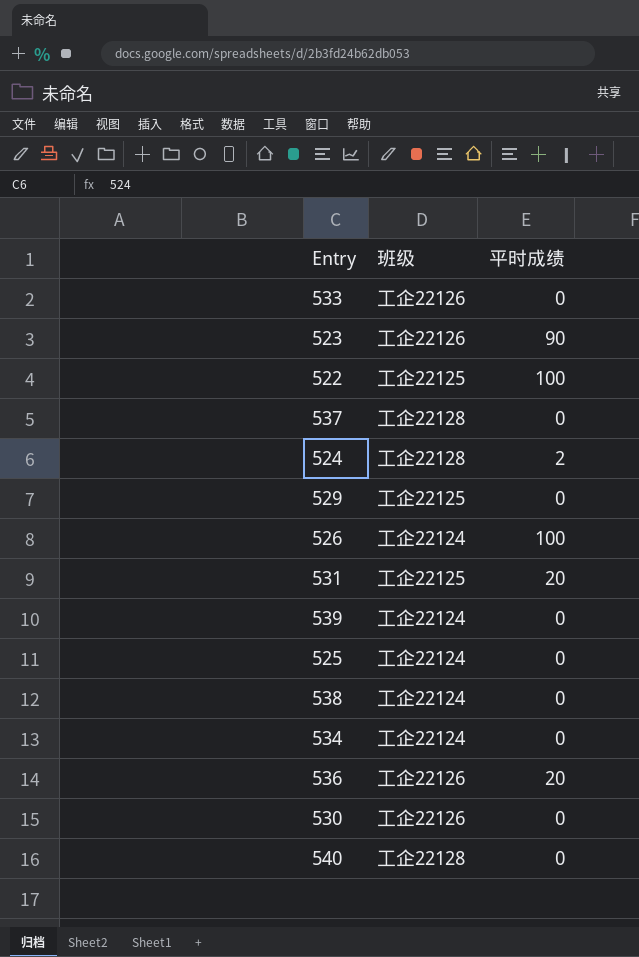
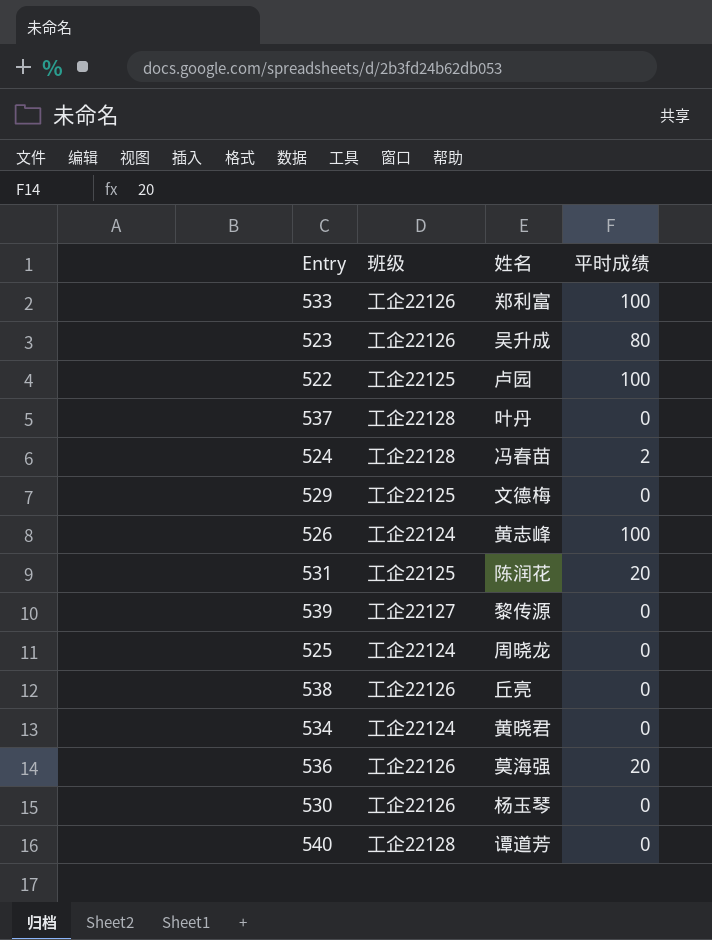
column 姓名 | position: none -> 3
533 | 平时成绩: 0 -> 100
523 | 平时成绩: 90 -> 80
539 | 班级: 工企22124 -> 工企22127
538 | 班级: 工企22124 -> 工企22126

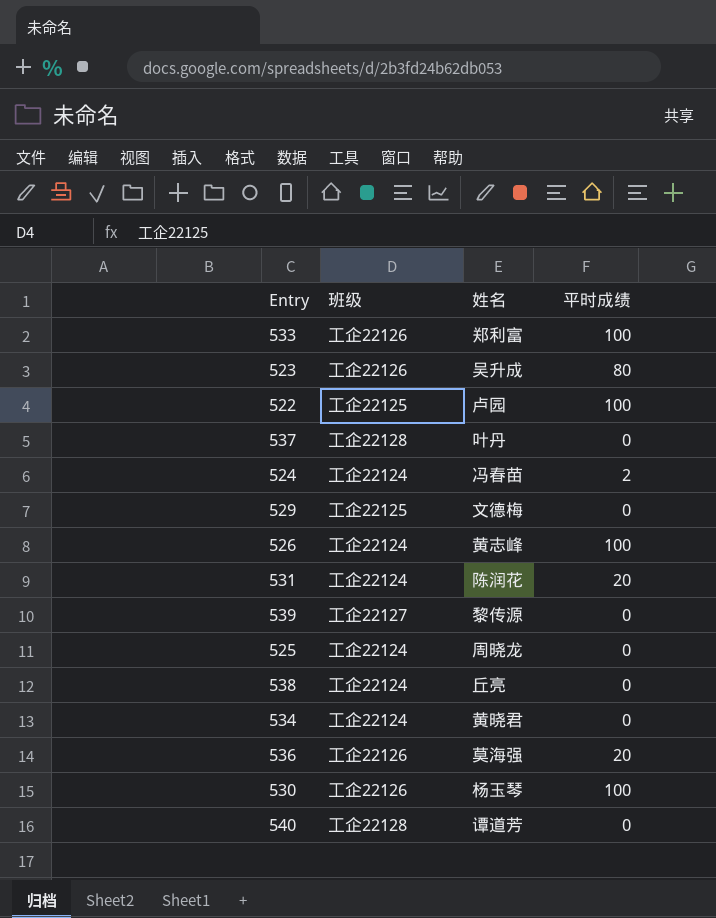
524 | 班级: 工企22128 -> 工企22124
531 | 班级: 工企22125 -> 工企22124
538 | 班级: 工企22126 -> 工企22124
530 | 平时成绩: 0 -> 100

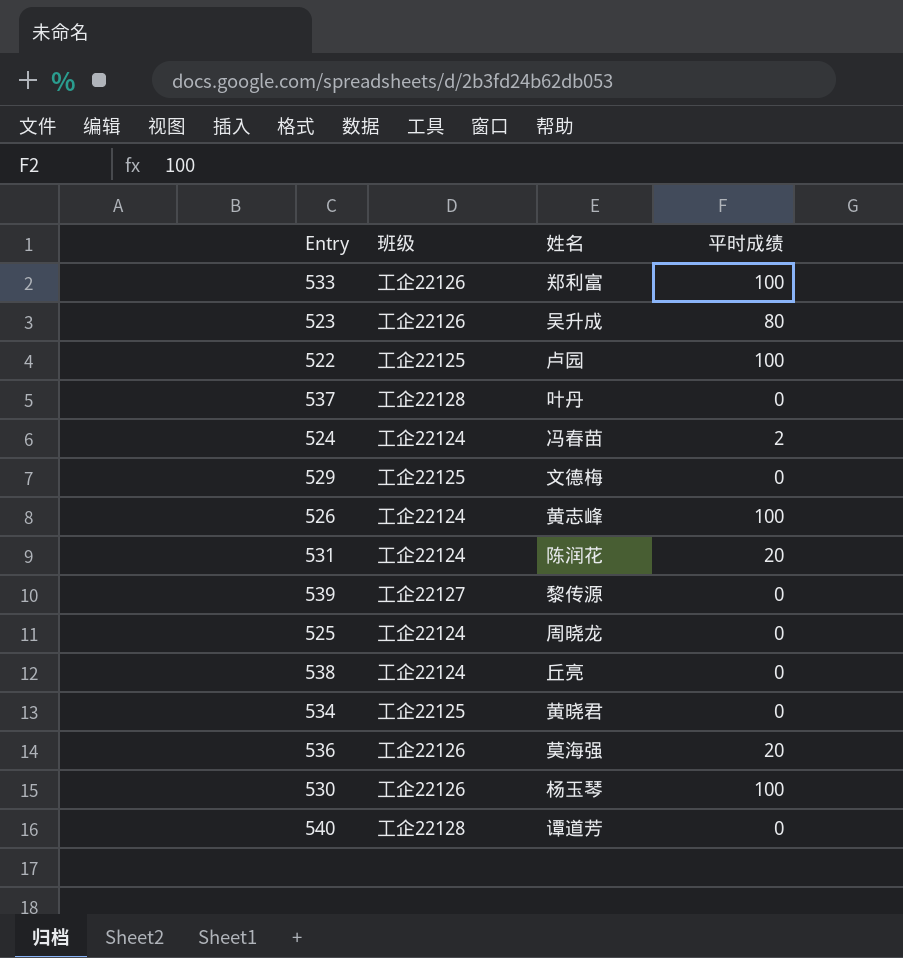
534 | 班级: 工企22124 -> 工企22125

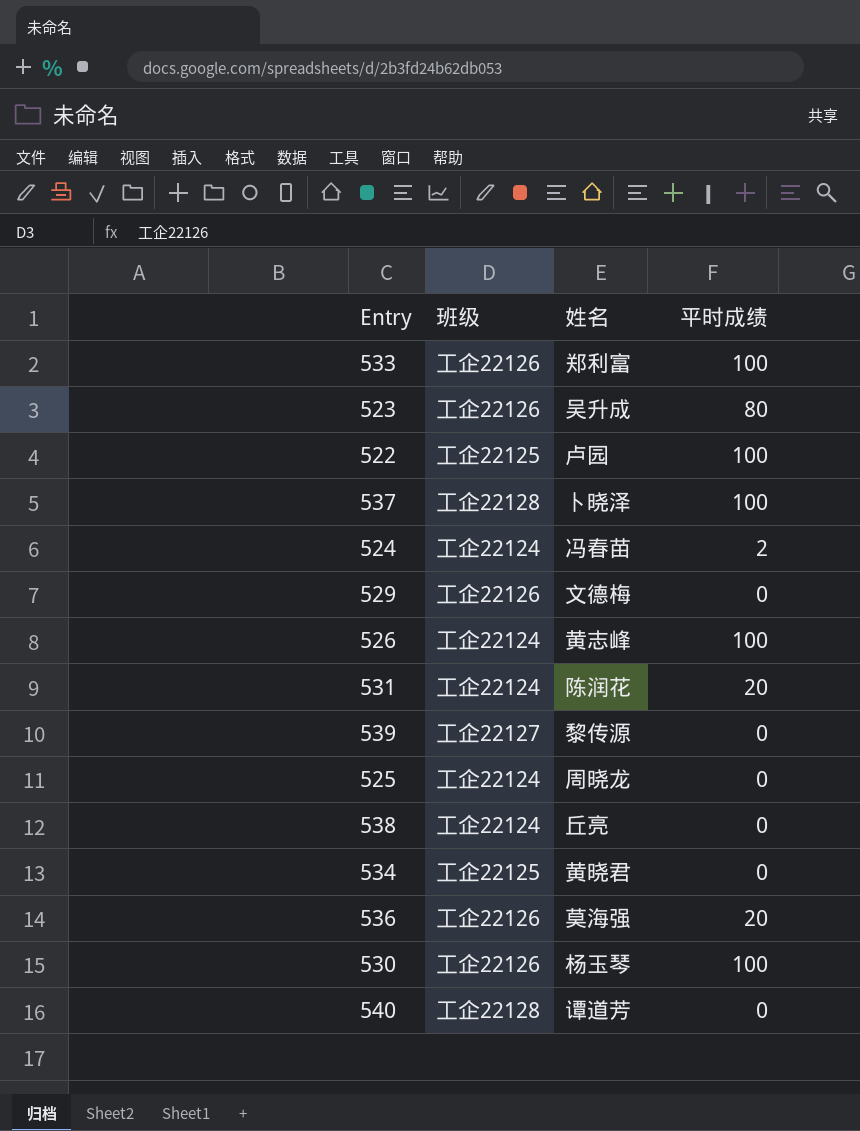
537 | 姓名: 叶丹 -> 卜晓泽
537 | 平时成绩: 0 -> 100
529 | 班级: 工企22125 -> 工企22126

